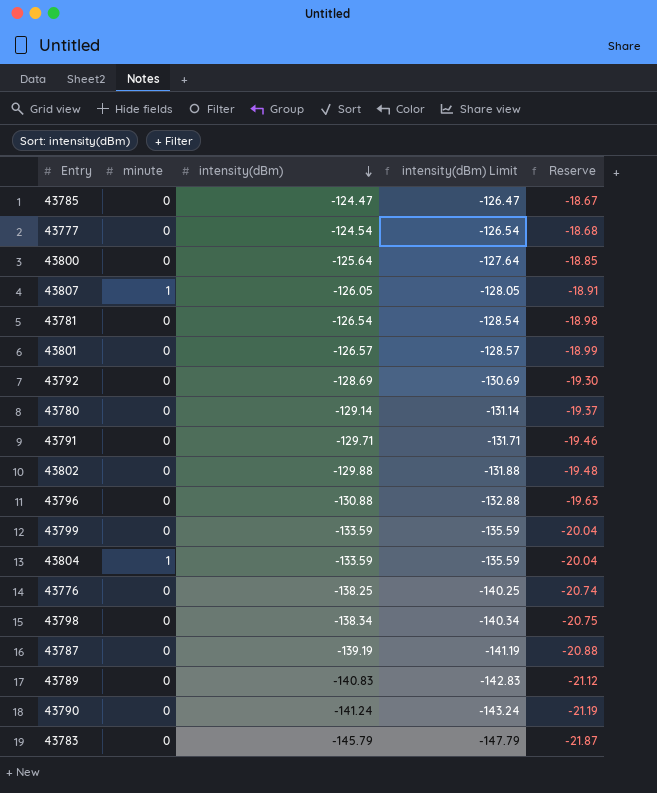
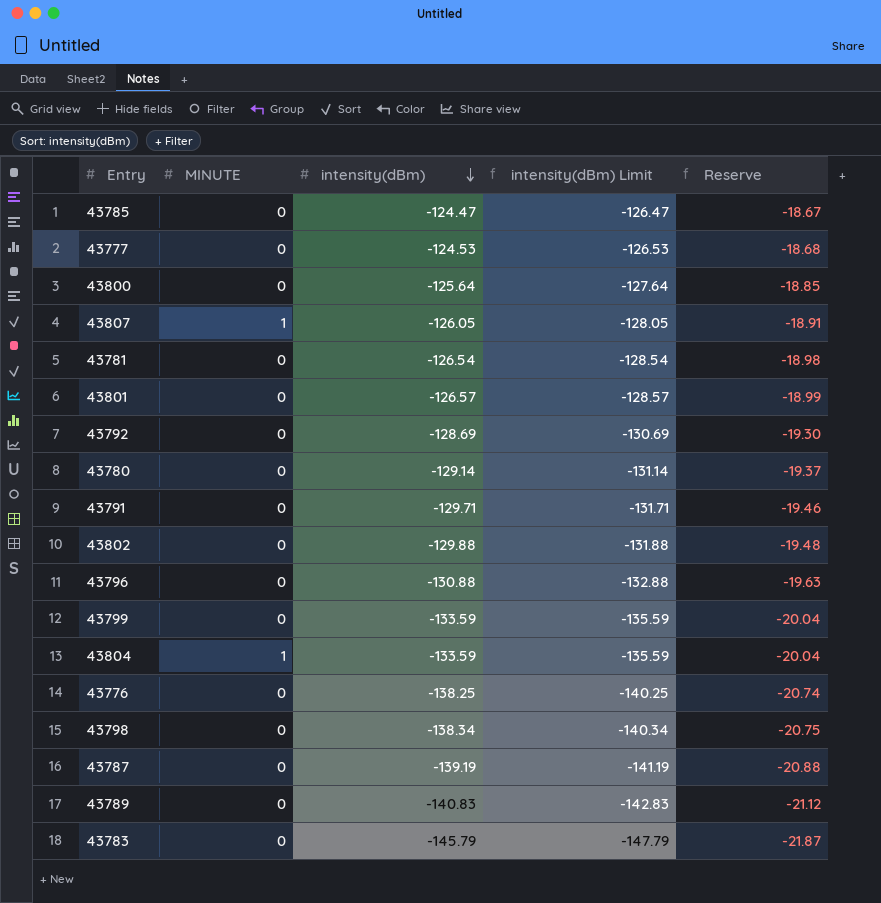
column name: minute -> MINUTE
row 43790: 0 | -141.24 | -143.24 | -21.19 -> none
43777 | intensity(dBm): -124.54 -> -124.53
43777 | intensity(dBm) Limit: -126.54 -> -126.53

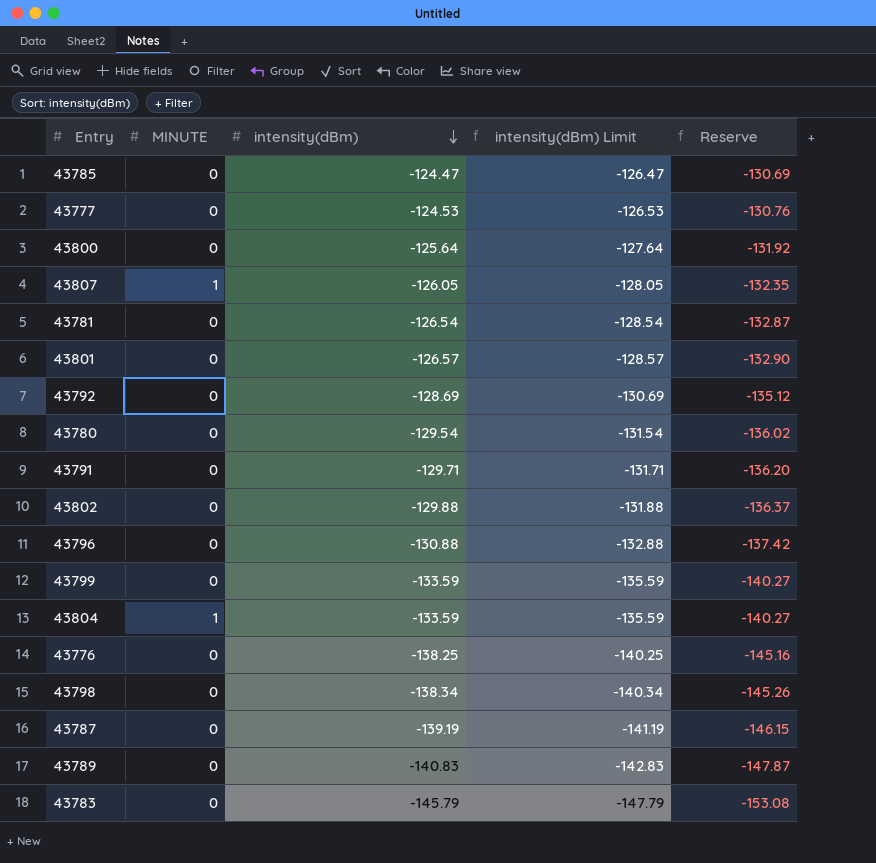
column Reserve | formula: [intensity(dBm)] * 0.15 -> [intensity(dBm)] * 1.05
43780 | intensity(dBm): -129.14 -> -129.54
43780 | intensity(dBm) Limit: -131.14 -> -131.54

